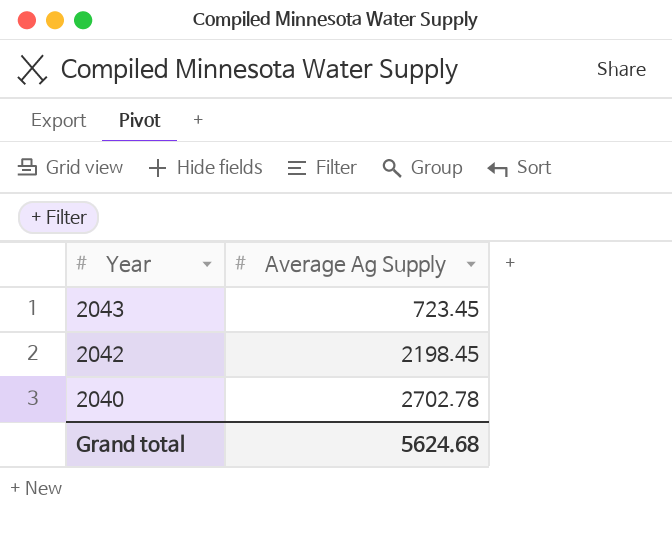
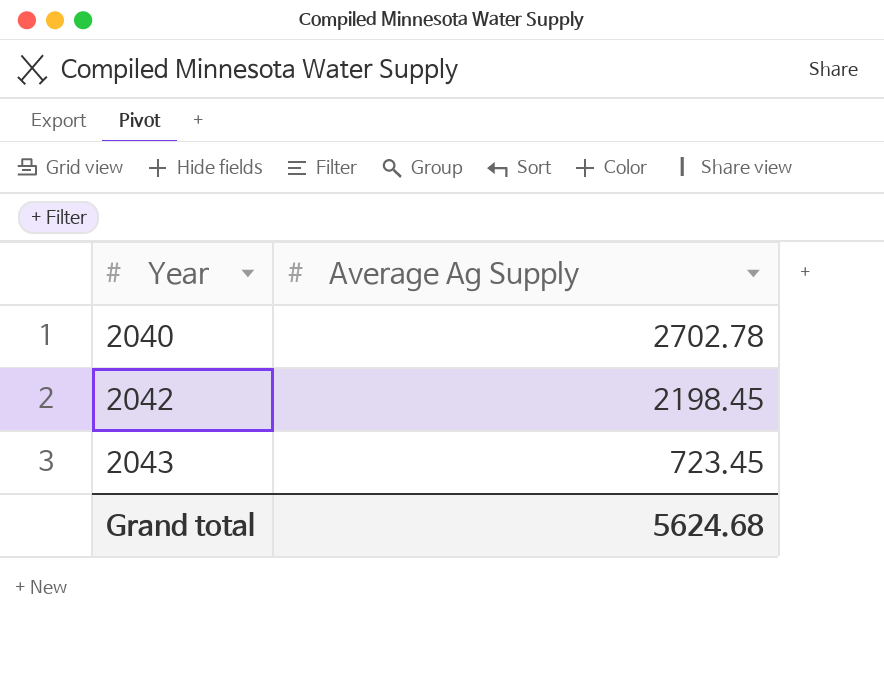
row order: Year descending -> Year ascending

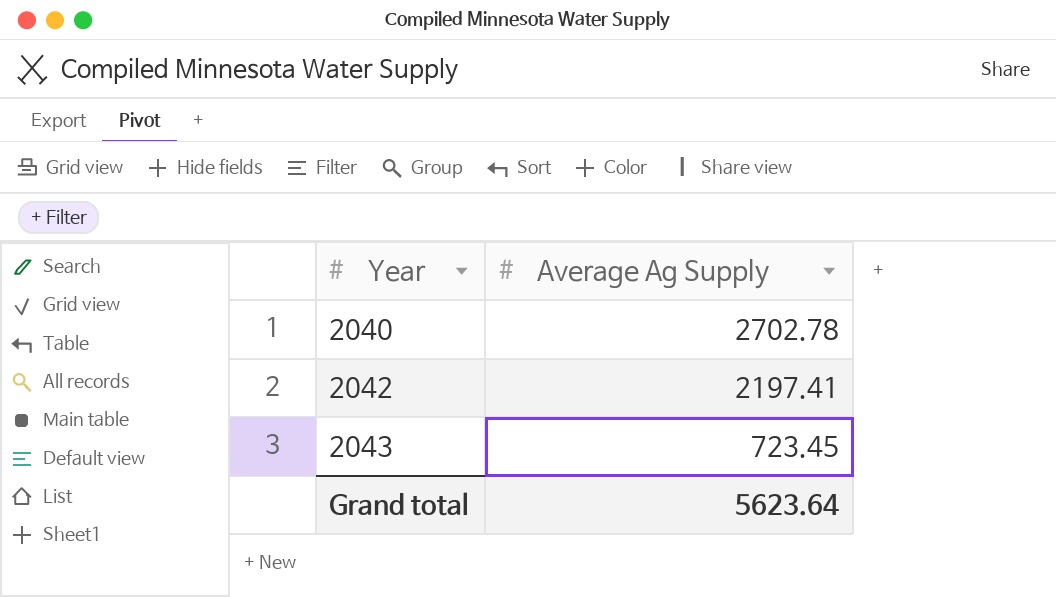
2042 | Average Ag Supply: 2198.45 -> 2197.41
Grand total | Average Ag Supply: 5624.68 -> 5623.64

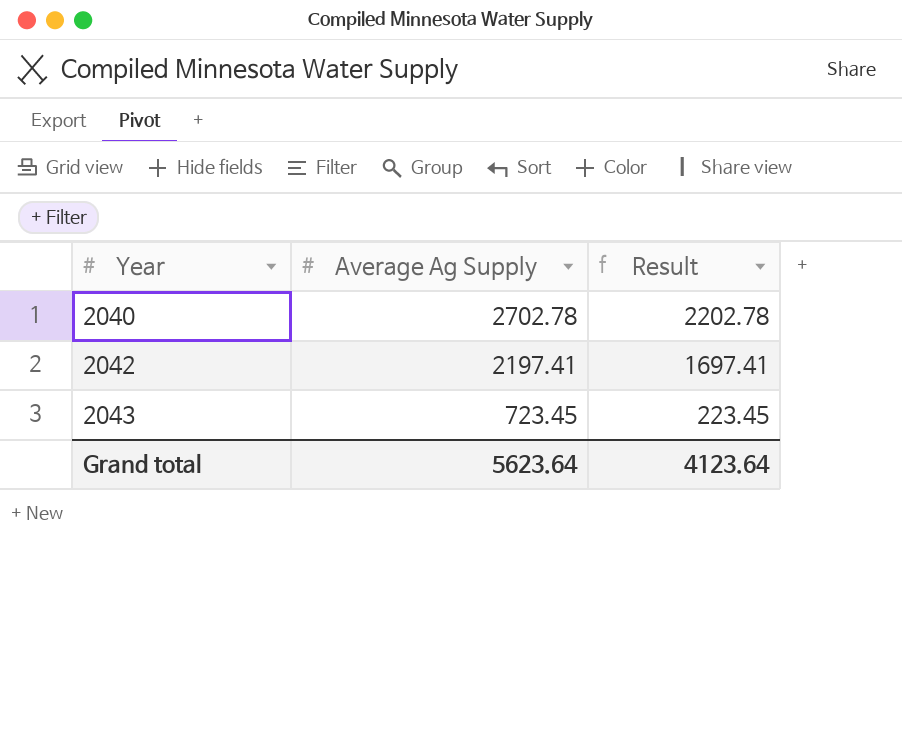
column Result | formula: none -> [Average Ag Supply] - 500

